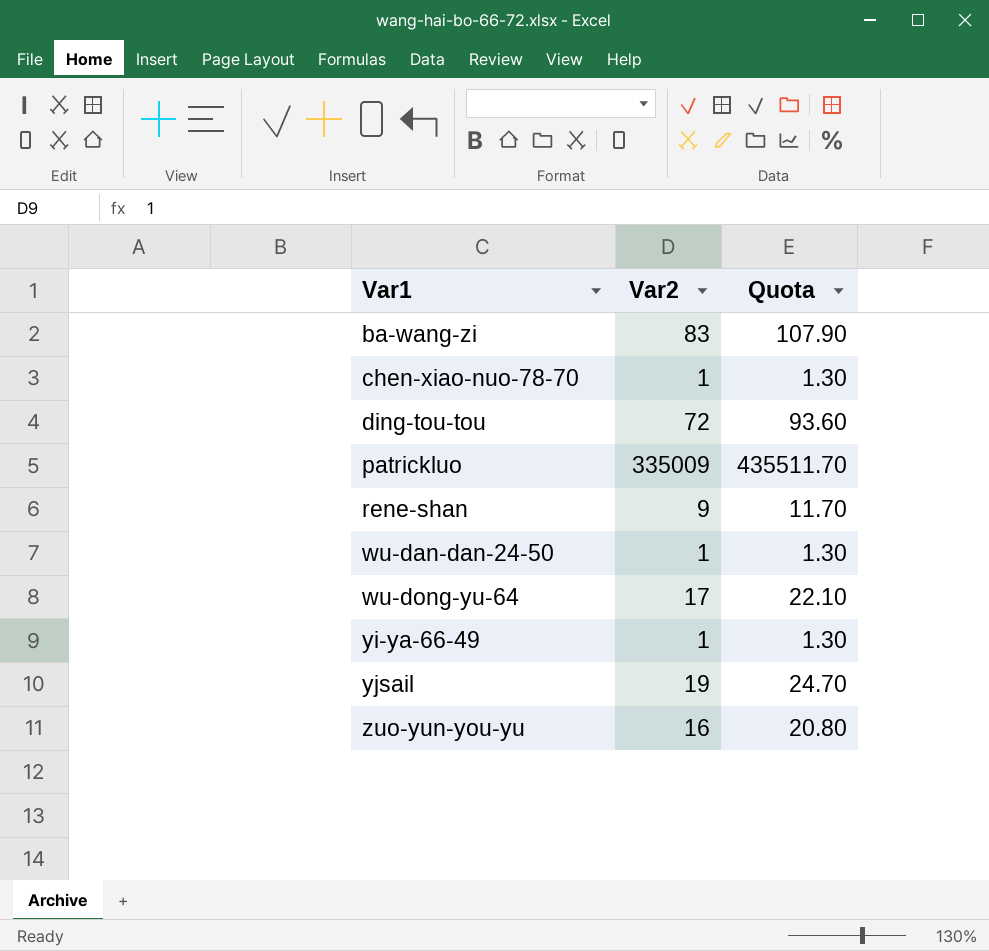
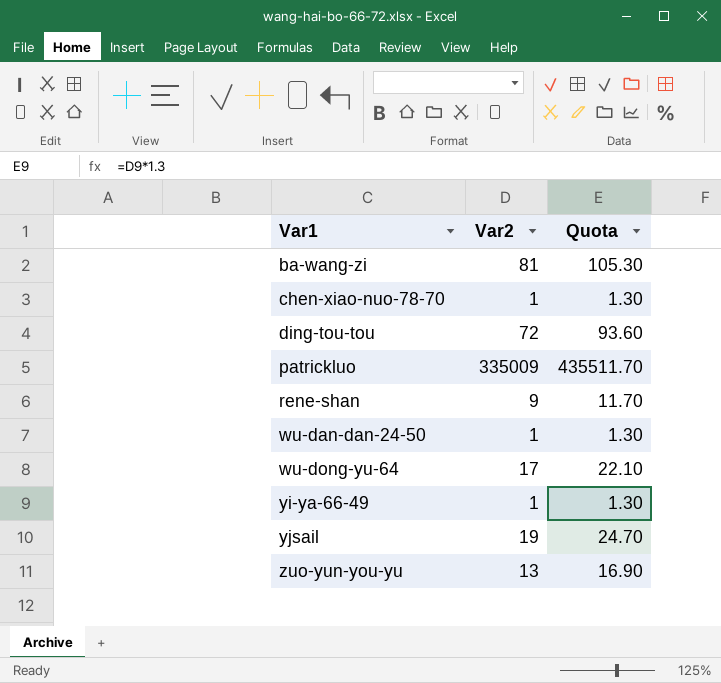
ba-wang-zi | Var2: 83 -> 81
ba-wang-zi | Quota: 107.90 -> 105.30
zuo-yun-you-yu | Var2: 16 -> 13
zuo-yun-you-yu | Quota: 20.80 -> 16.90

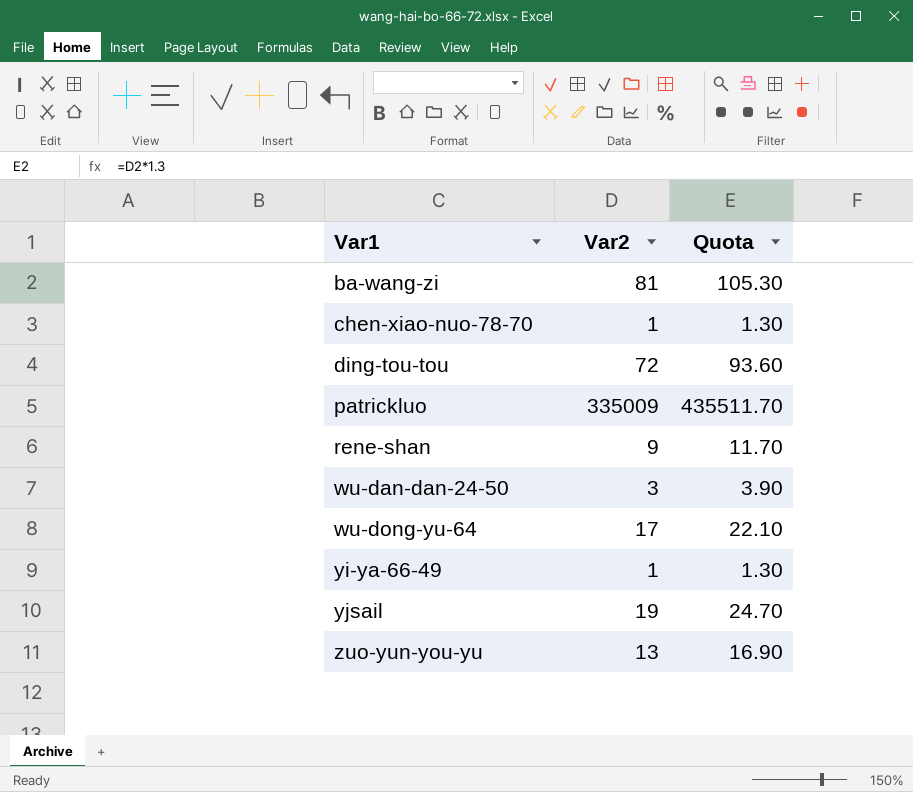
wu-dan-dan-24-50 | Var2: 1 -> 3
wu-dan-dan-24-50 | Quota: 1.30 -> 3.90

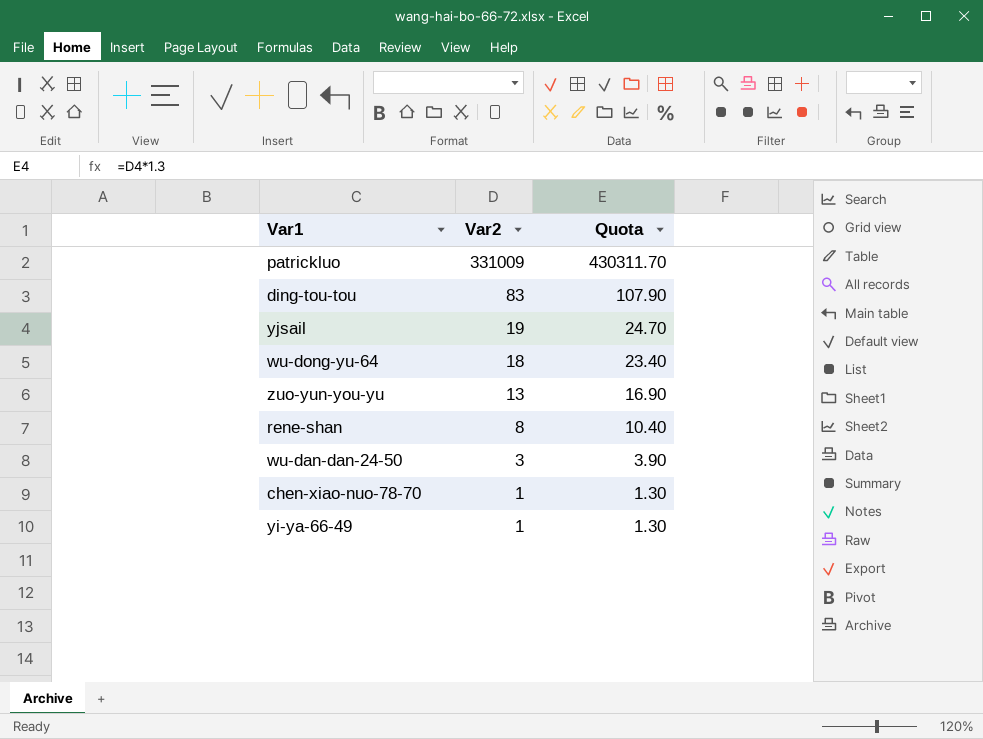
row order: Var1 ascending -> Var2 descending
row ba-wang-zi: 81 | 105.30 -> none
patrickluo | Var2: 335009 -> 331009
patrickluo | Quota: 435511.70 -> 430311.70
ding-tou-tou | Var2: 72 -> 83
ding-tou-tou | Quota: 93.60 -> 107.90
wu-dong-yu-64 | Var2: 17 -> 18
wu-dong-yu-64 | Quota: 22.10 -> 23.40
rene-shan | Var2: 9 -> 8
rene-shan | Quota: 11.70 -> 10.40

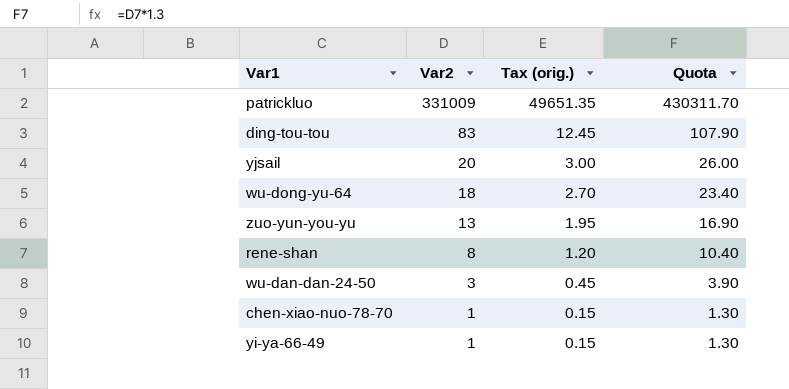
column Tax (orig.) | formula: none -> [Var2] * 0.15
yjsail | Var2: 19 -> 20
yjsail | Quota: 24.70 -> 26.00

